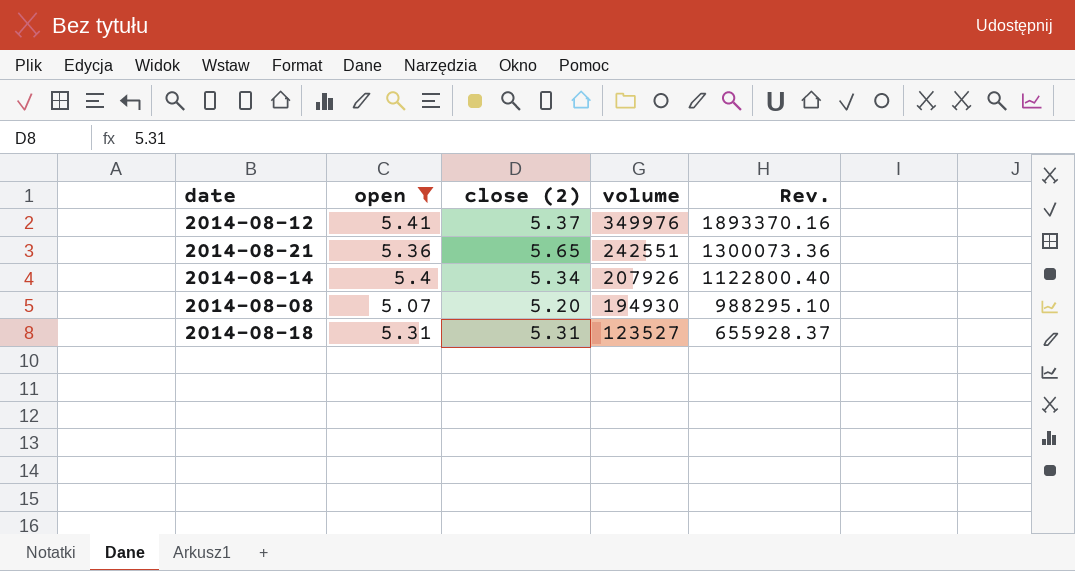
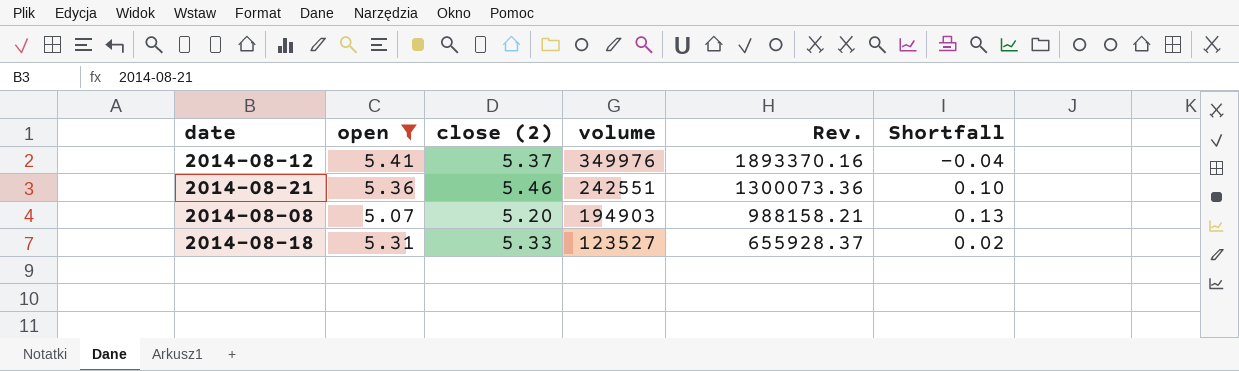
column Shortfall | formula: none -> [close (2)] - [open]
row 2014-08-14: 5.4 | 5.34 | 207926 | 1122800.40 -> none
2014-08-21 | close (2): 5.65 -> 5.46
2014-08-08 | volume: 194930 -> 194903
2014-08-08 | Rev.: 988295.10 -> 988158.21
2014-08-18 | close (2): 5.31 -> 5.33

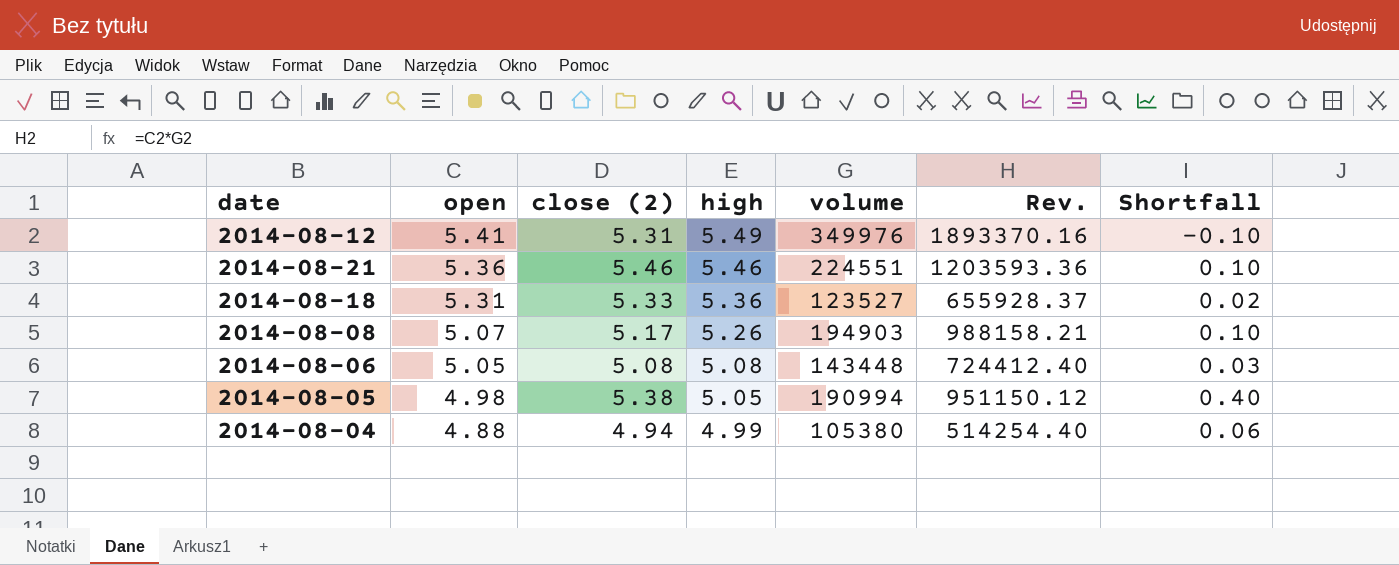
filter: open >= 5.07 -> none
row order: volume descending -> open descending
column high | position: none -> 4
2014-08-12 | close (2): 5.37 -> 5.31
2014-08-12 | Shortfall: -0.04 -> -0.10
2014-08-21 | volume: 242551 -> 224551
2014-08-21 | Rev.: 1300073.36 -> 1203593.36
2014-08-08 | close (2): 5.20 -> 5.17
2014-08-08 | Shortfall: 0.13 -> 0.10

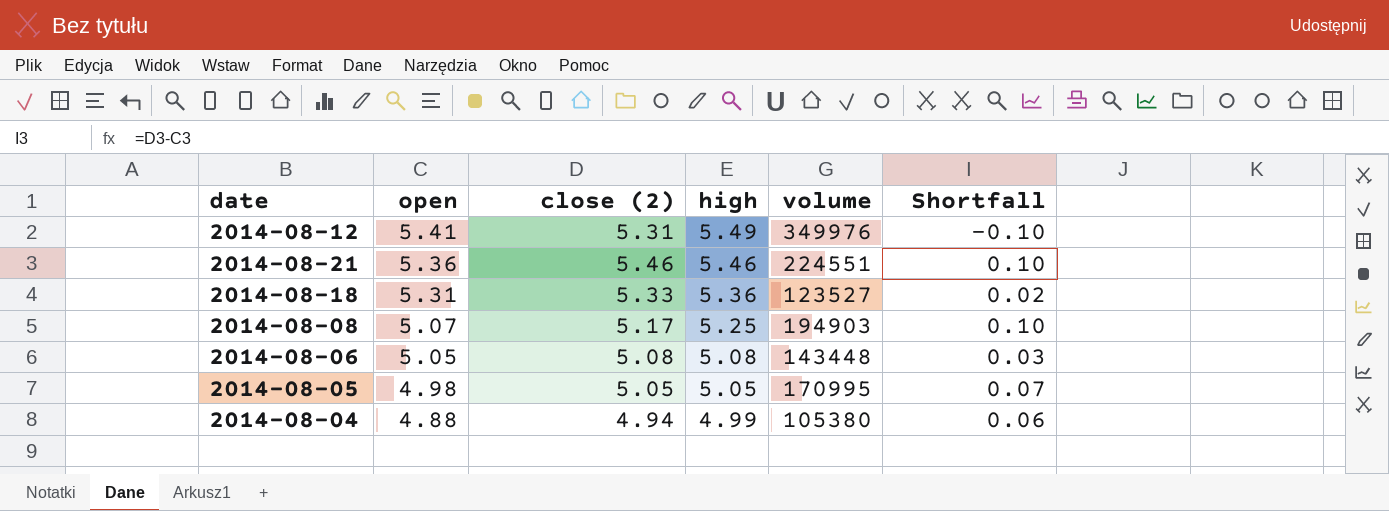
column Rev. | formula: [open] * [volume] -> none
2014-08-08 | high: 5.26 -> 5.25
2014-08-05 | close (2): 5.38 -> 5.05
2014-08-05 | volume: 190994 -> 170995
2014-08-05 | Shortfall: 0.40 -> 0.07

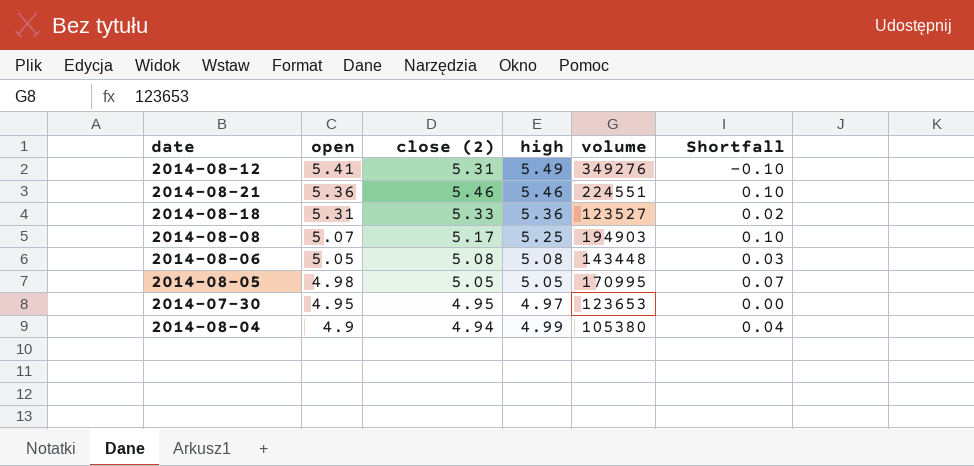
2014-08-12 | volume: 349976 -> 349276
row 2014-07-30: none -> 4.95 | 4.95 | 4.97 | 123653 | 0.00
2014-08-04 | open: 4.88 -> 4.9
2014-08-04 | Shortfall: 0.06 -> 0.04

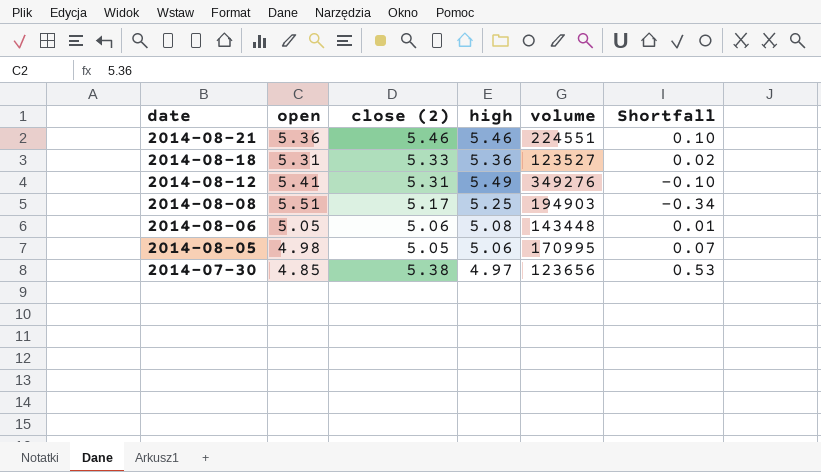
row order: open descending -> date descending
row 2014-08-04: 4.9 | 4.94 | 4.99 | 105380 | 0.04 -> none
2014-08-08 | open: 5.07 -> 5.51
2014-08-08 | Shortfall: 0.10 -> -0.34
2014-08-06 | close (2): 5.08 -> 5.06
2014-08-06 | Shortfall: 0.03 -> 0.01
2014-08-05 | high: 5.05 -> 5.06
2014-07-30 | open: 4.95 -> 4.85
2014-07-30 | close (2): 4.95 -> 5.38
2014-07-30 | volume: 123653 -> 123656
2014-07-30 | Shortfall: 0.00 -> 0.53

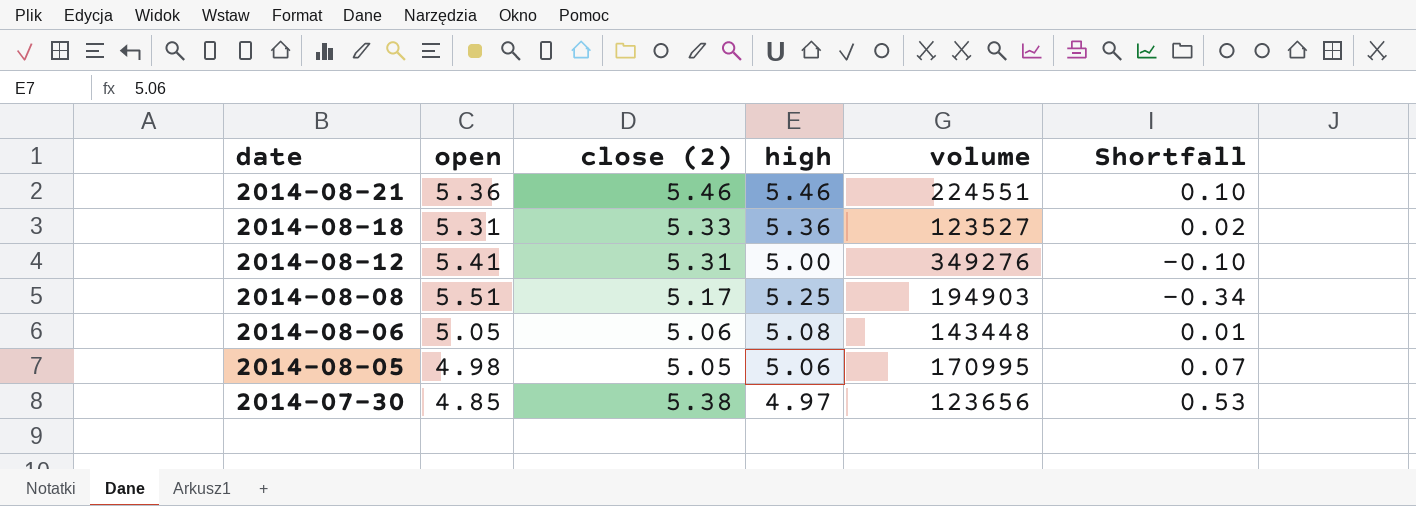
2014-08-12 | high: 5.49 -> 5.00

